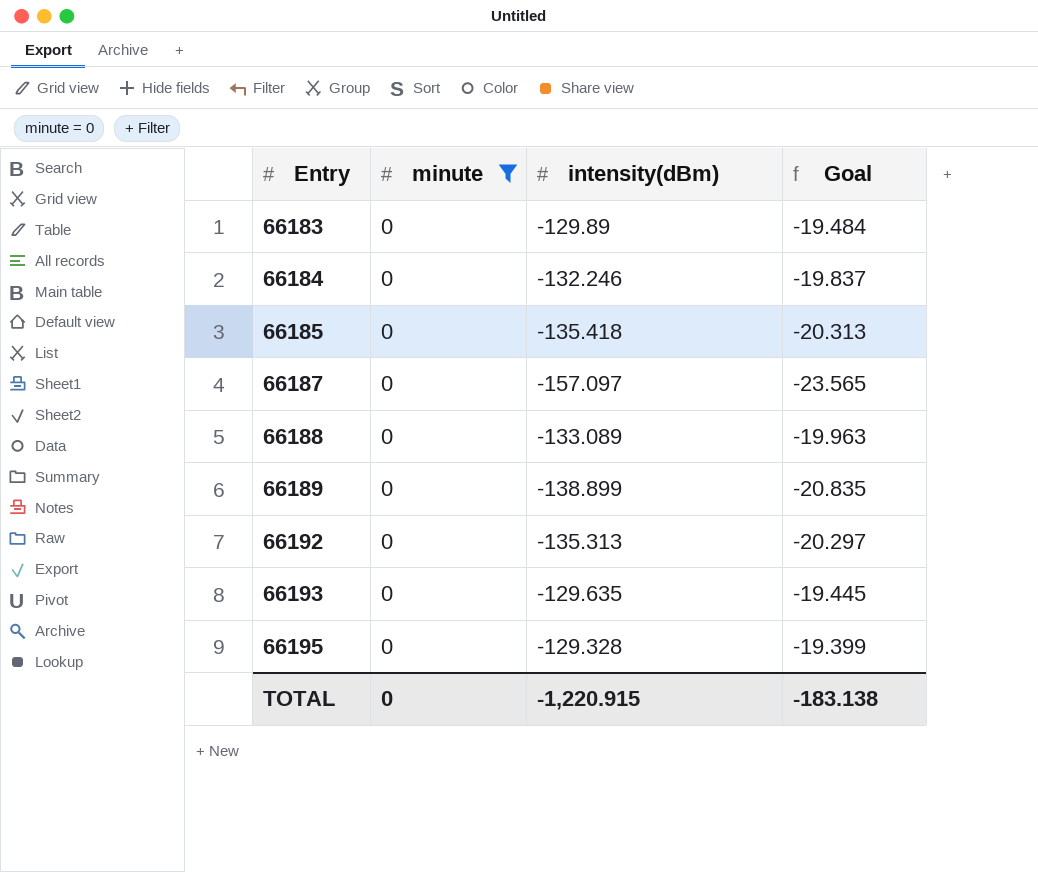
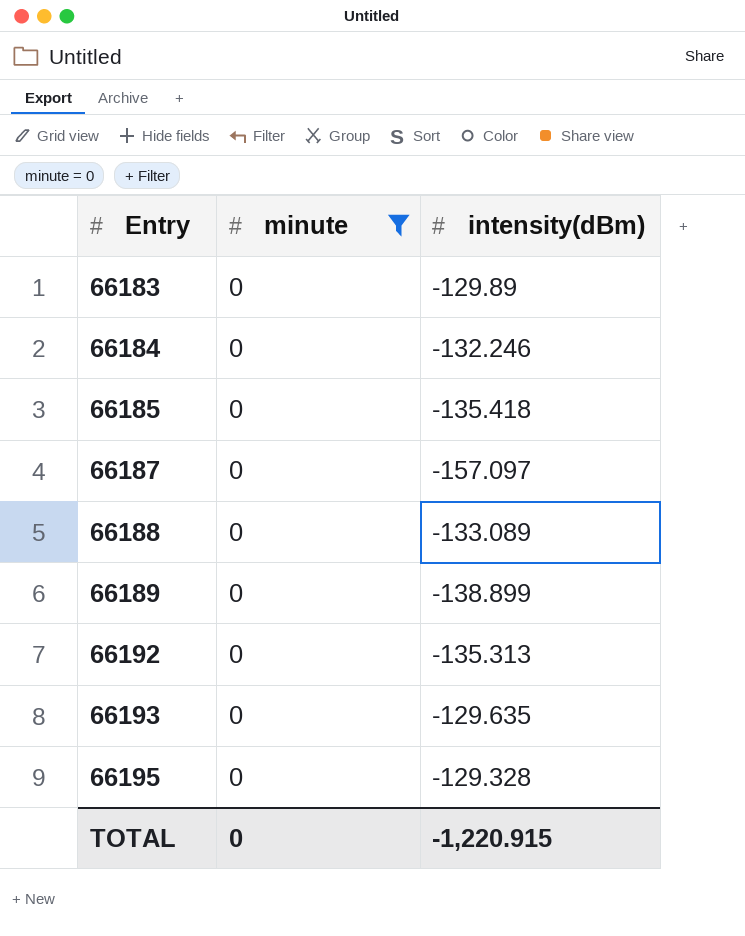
column Goal | formula: [intensity(dBm)] * 0.15 -> none

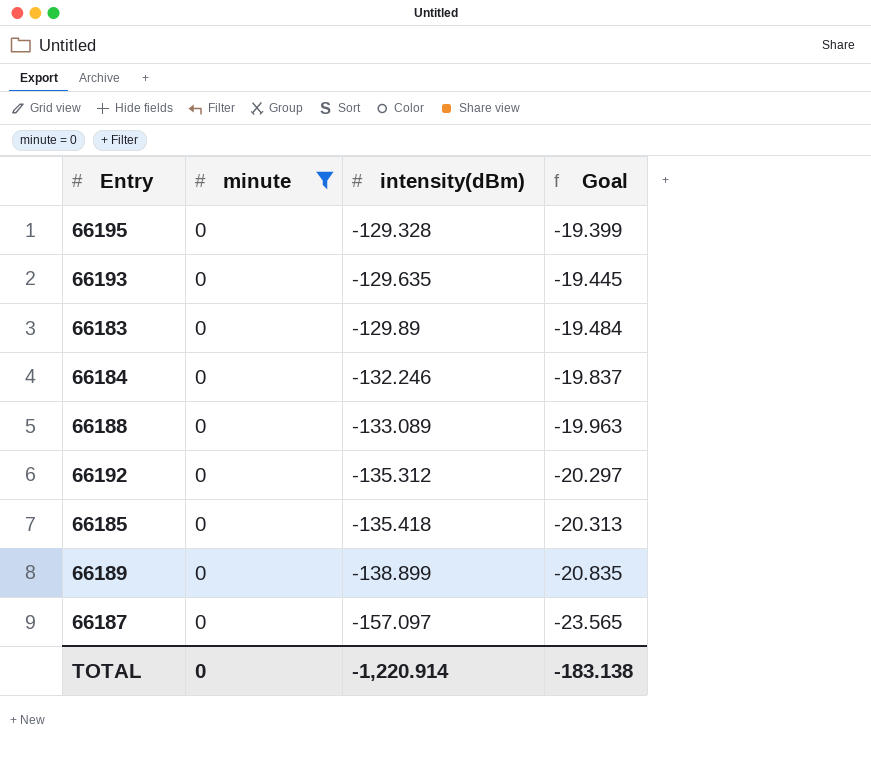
row order: Entry ascending -> intensity(dBm) descending
column Goal | formula: none -> [intensity(dBm)] * 0.15
66192 | intensity(dBm): -135.313 -> -135.312
TOTAL | intensity(dBm): -1,220.915 -> -1,220.914

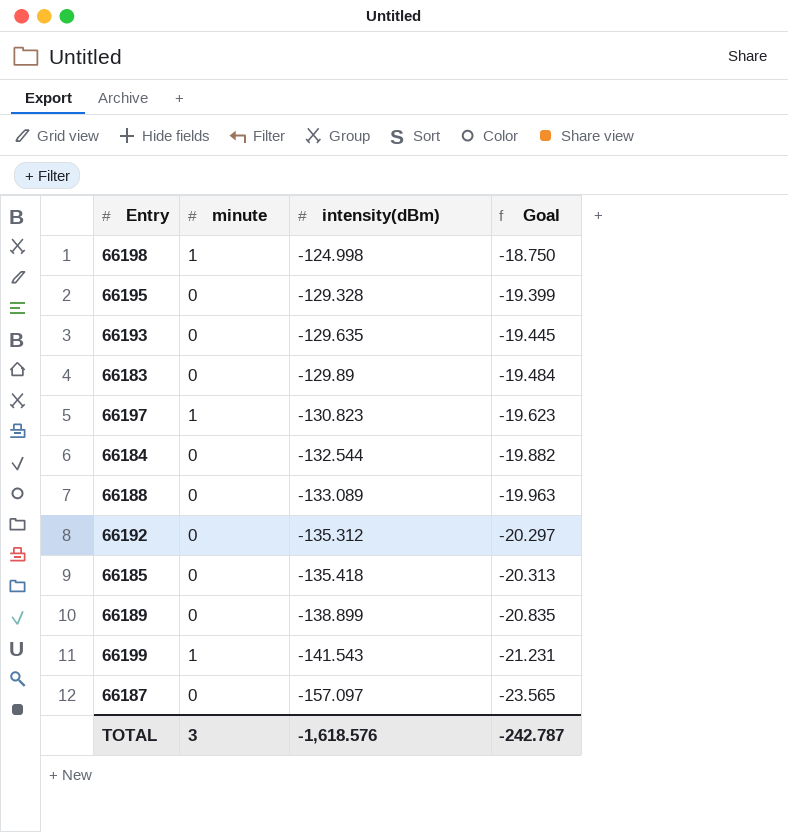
filter: minute = 0 -> none
66184 | intensity(dBm): -132.246 -> -132.544
66184 | Goal: -19.837 -> -19.882
TOTAL | minute: 0 -> 3
TOTAL | intensity(dBm): -1,220.914 -> -1,618.576
TOTAL | Goal: -183.138 -> -242.787

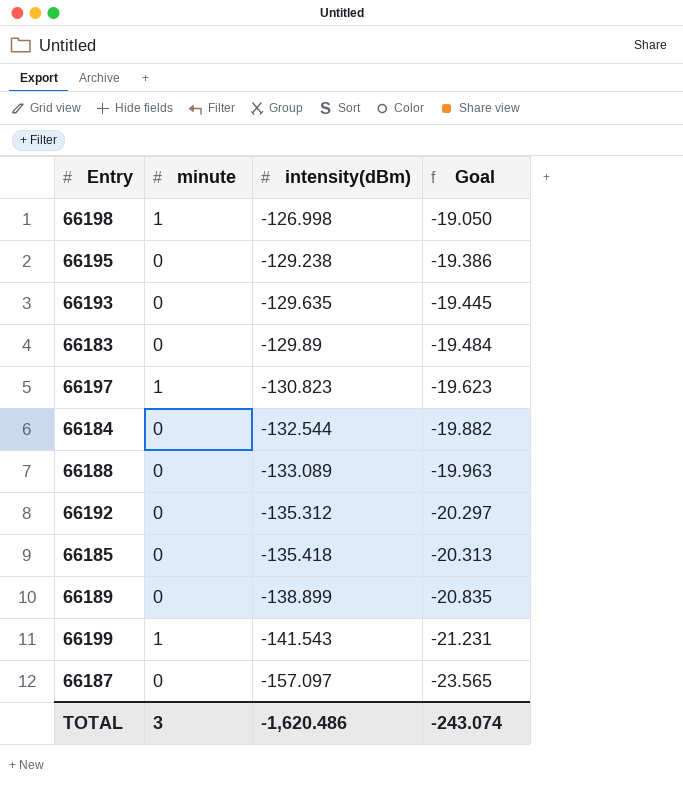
66198 | intensity(dBm): -124.998 -> -126.998
66198 | Goal: -18.750 -> -19.050
66195 | intensity(dBm): -129.328 -> -129.238
66195 | Goal: -19.399 -> -19.386
TOTAL | intensity(dBm): -1,618.576 -> -1,620.486
TOTAL | Goal: -242.787 -> -243.074

